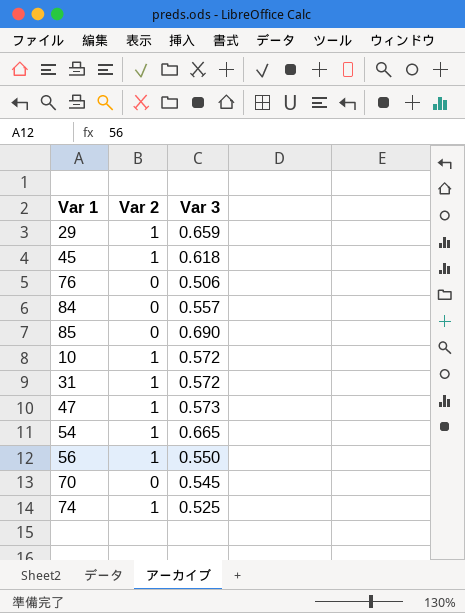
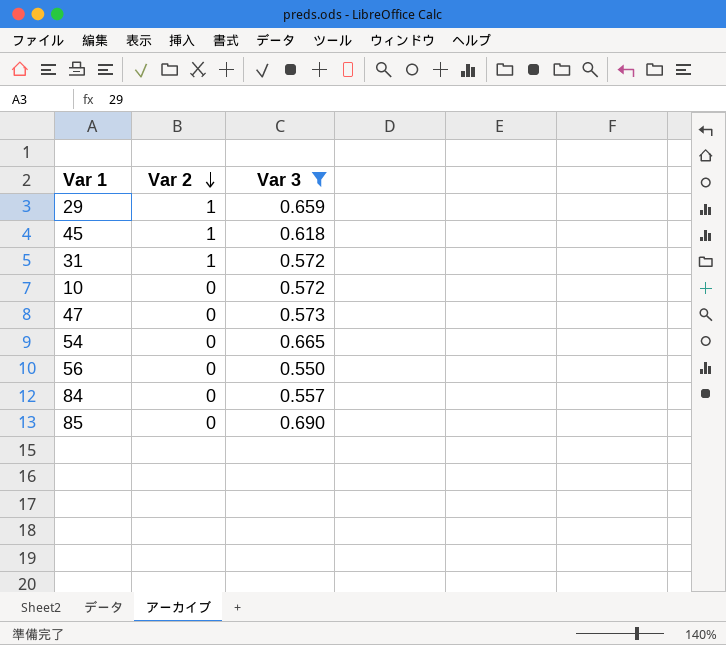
filter: none -> Var 3 >= 0.550
row order: none -> Var 2 descending
10 | Var 2: 1 -> 0
47 | Var 2: 1 -> 0
54 | Var 2: 1 -> 0
56 | Var 2: 1 -> 0

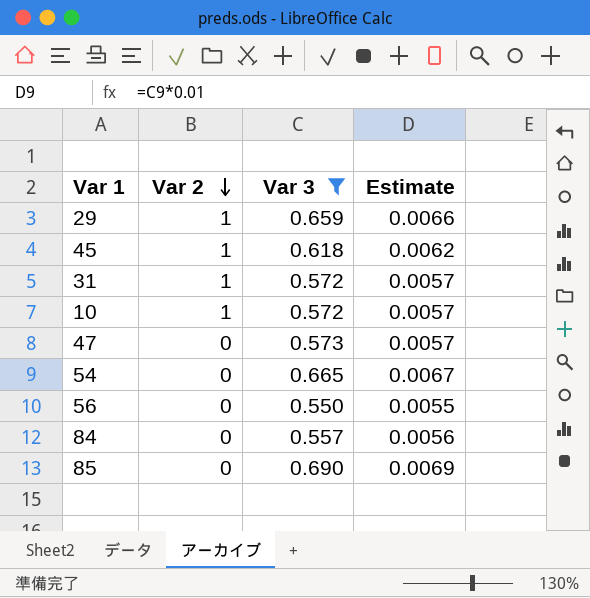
column Estimate | formula: none -> [Var 3] * 0.01
10 | Var 2: 0 -> 1

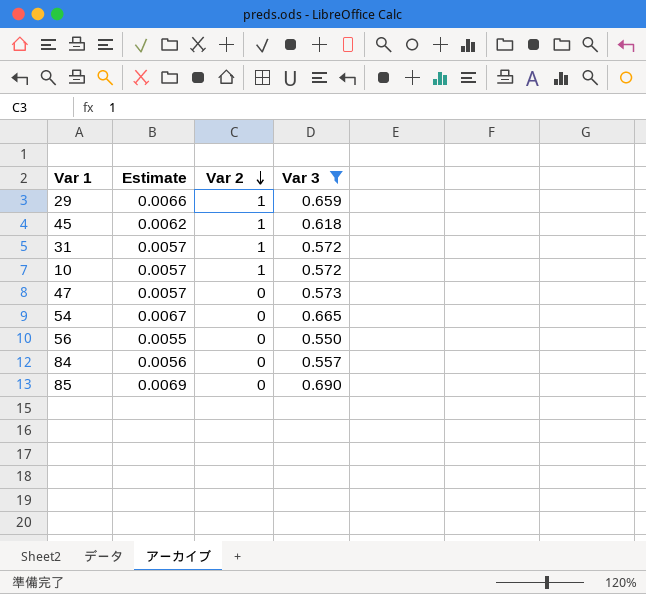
column Estimate | position: 4 -> 2

